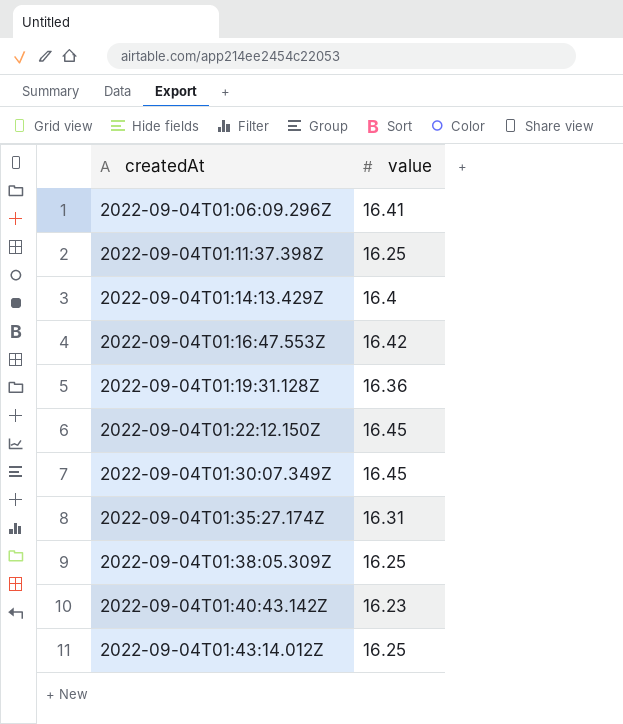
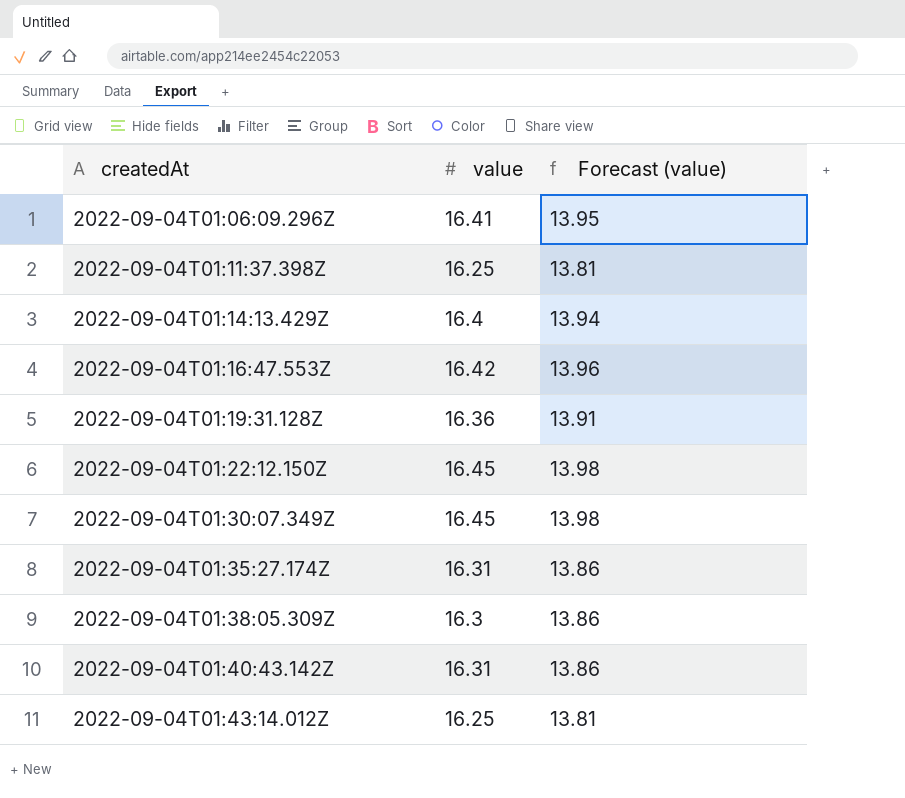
column Forecast (value) | formula: none -> [value] * 0.85
2022-09-04T01:38:05.309Z | value: 16.25 -> 16.3
2022-09-04T01:40:43.142Z | value: 16.23 -> 16.31

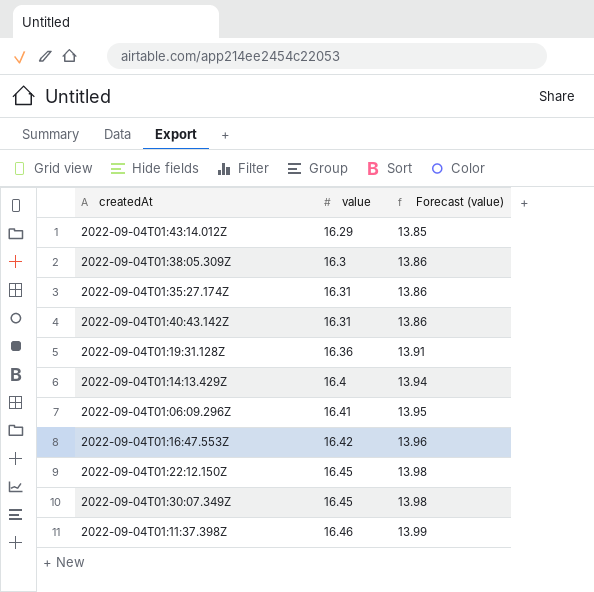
row order: createdAt ascending -> value ascending
2022-09-04T01:43:14.012Z | value: 16.25 -> 16.29
2022-09-04T01:43:14.012Z | Forecast (value): 13.81 -> 13.85
2022-09-04T01:11:37.398Z | value: 16.25 -> 16.46
2022-09-04T01:11:37.398Z | Forecast (value): 13.81 -> 13.99

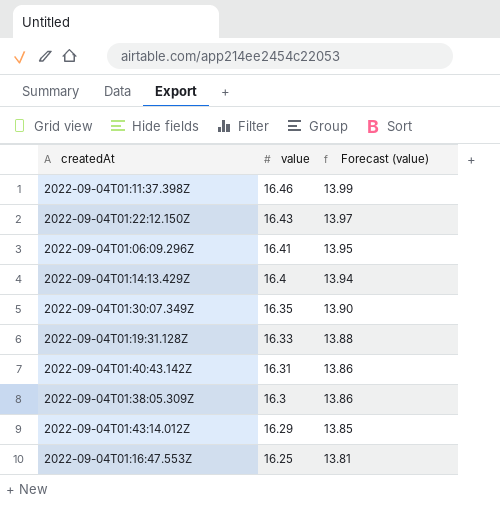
row order: value ascending -> value descending
row 2022-09-04T01:35:27.174Z: 16.31 | 13.86 -> none
2022-09-04T01:22:12.150Z | value: 16.45 -> 16.43
2022-09-04T01:22:12.150Z | Forecast (value): 13.98 -> 13.97
2022-09-04T01:30:07.349Z | value: 16.45 -> 16.35
2022-09-04T01:30:07.349Z | Forecast (value): 13.98 -> 13.90
2022-09-04T01:19:31.128Z | value: 16.36 -> 16.33
2022-09-04T01:19:31.128Z | Forecast (value): 13.91 -> 13.88
2022-09-04T01:16:47.553Z | value: 16.42 -> 16.25
2022-09-04T01:16:47.553Z | Forecast (value): 13.96 -> 13.81

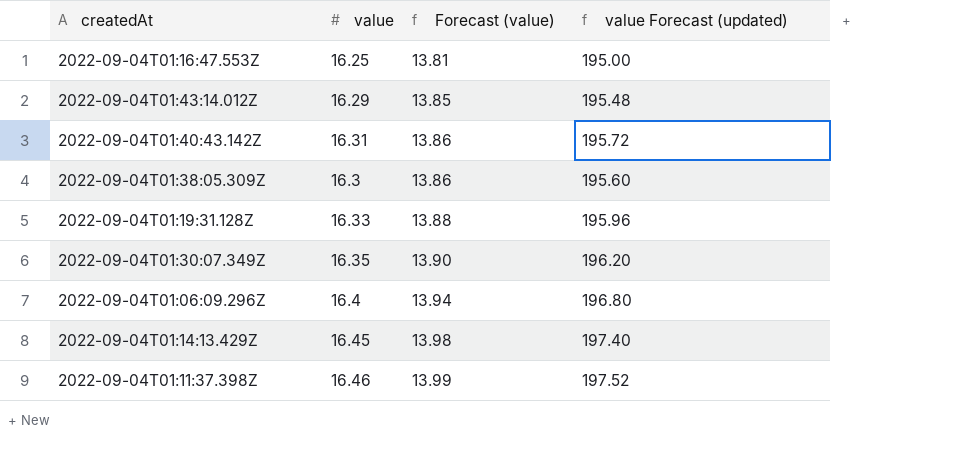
row order: value descending -> Forecast (value) ascending
column value Forecast (updated) | formula: none -> [value] * 12
row 2022-09-04T01:22:12.150Z: 16.43 | 13.97 -> none
2022-09-04T01:06:09.296Z | value: 16.41 -> 16.4
2022-09-04T01:06:09.296Z | Forecast (value): 13.95 -> 13.94
2022-09-04T01:14:13.429Z | value: 16.4 -> 16.45
2022-09-04T01:14:13.429Z | Forecast (value): 13.94 -> 13.98

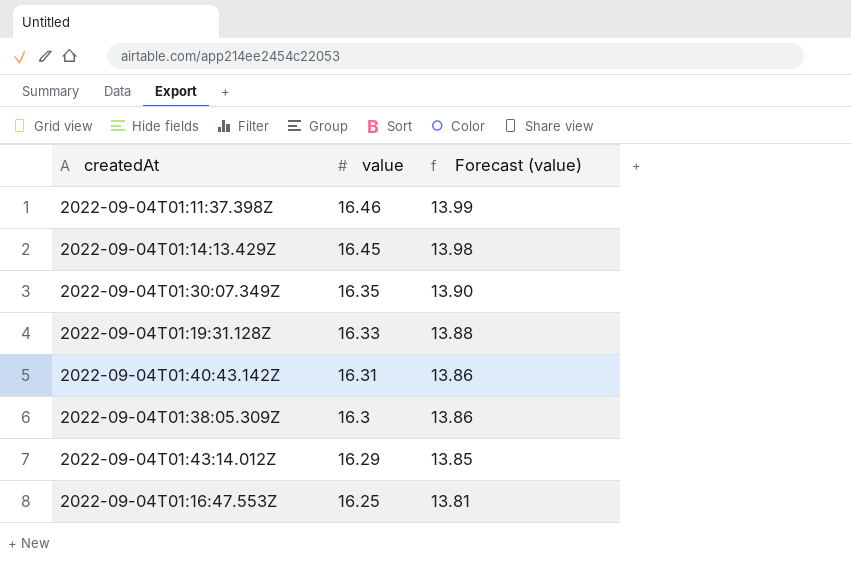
row order: Forecast (value) ascending -> value descending
column value Forecast (updated) | formula: [value] * 12 -> none
row 2022-09-04T01:06:09.296Z: 16.4 | 13.94 | 196.80 -> none

